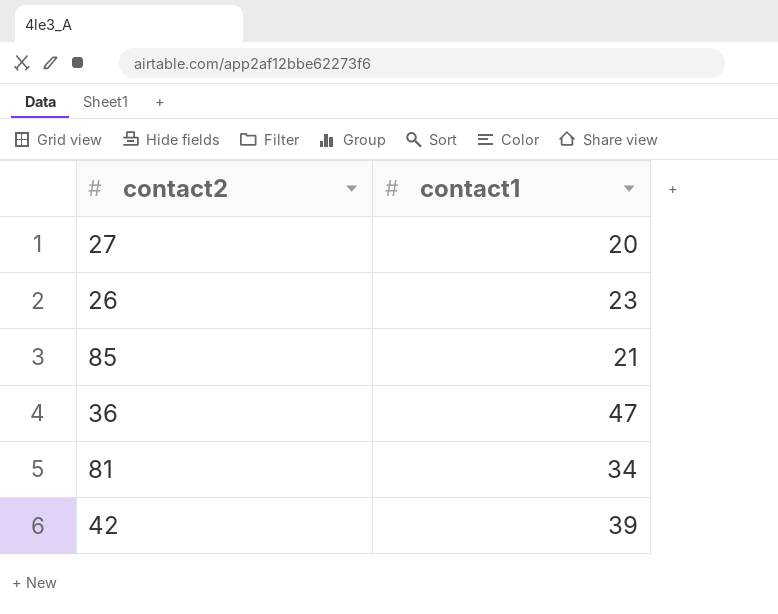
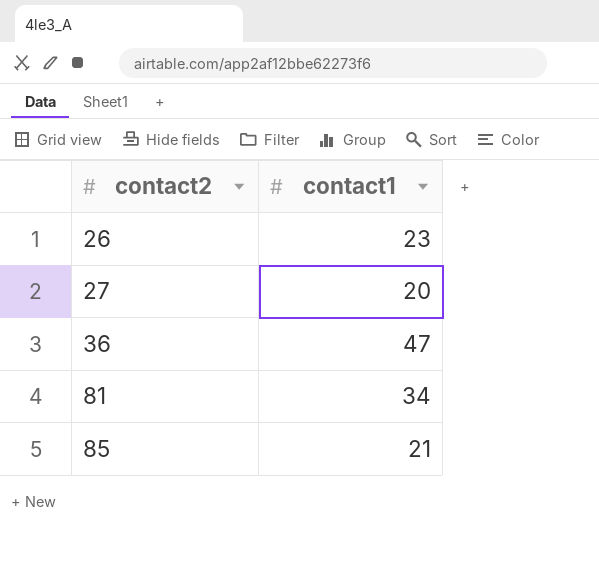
row order: none -> contact2 ascending
row 42: 39 -> none

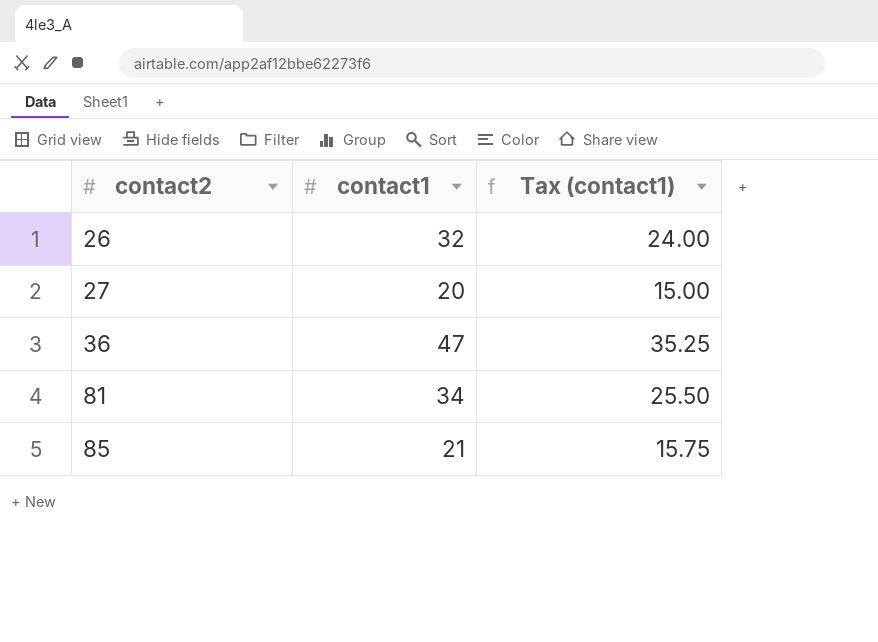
column Tax (contact1) | formula: none -> [contact1] * 0.75
26 | contact1: 23 -> 32

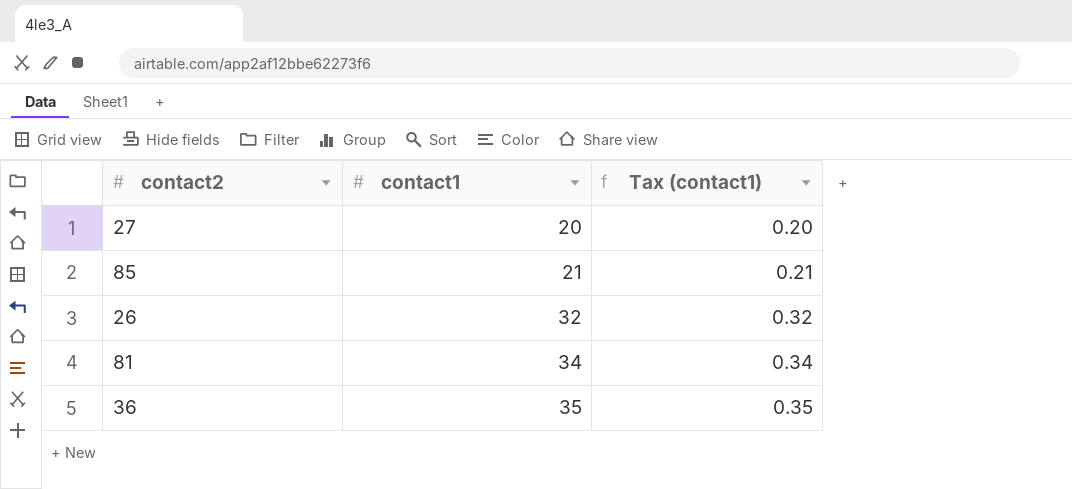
row order: contact2 ascending -> contact1 ascending
column Tax (contact1) | formula: [contact1] * 0.75 -> [contact1] * 0.01
36 | contact1: 47 -> 35

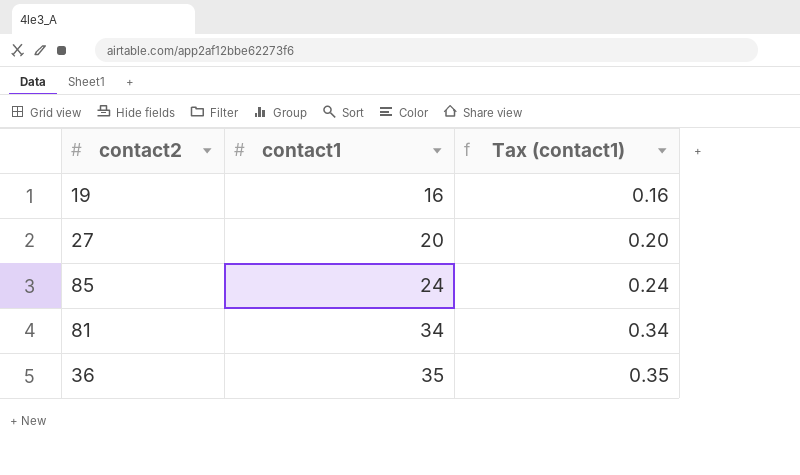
row 26: 32 | 0.32 -> none
row 19: none -> 16 | 0.16
85 | contact1: 21 -> 24
85 | Tax (contact1): 0.21 -> 0.24

